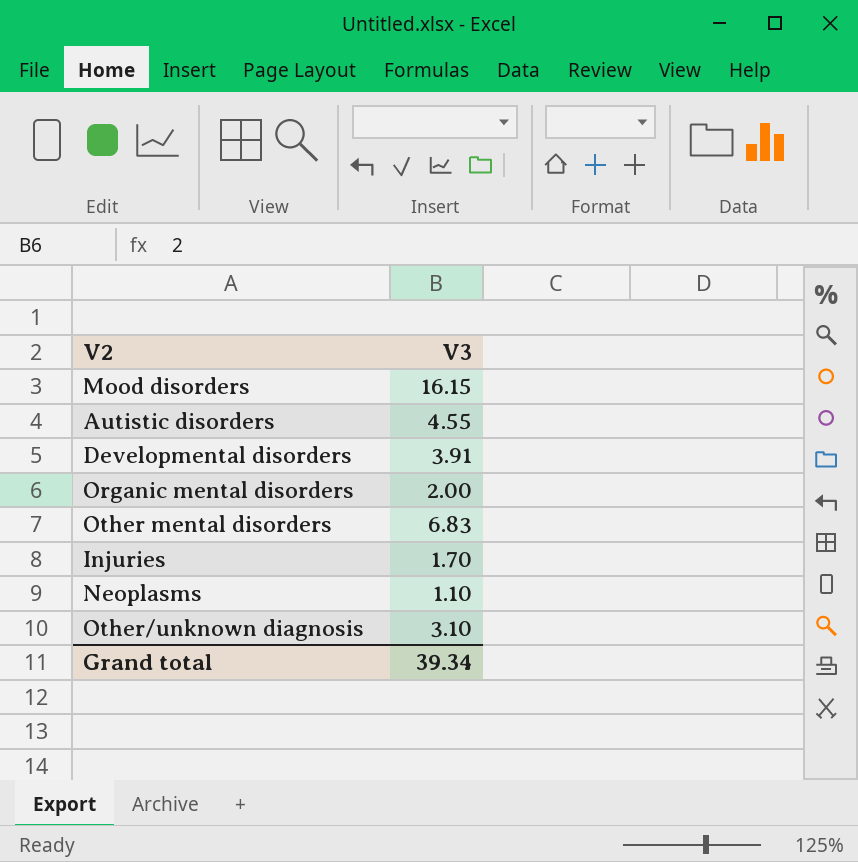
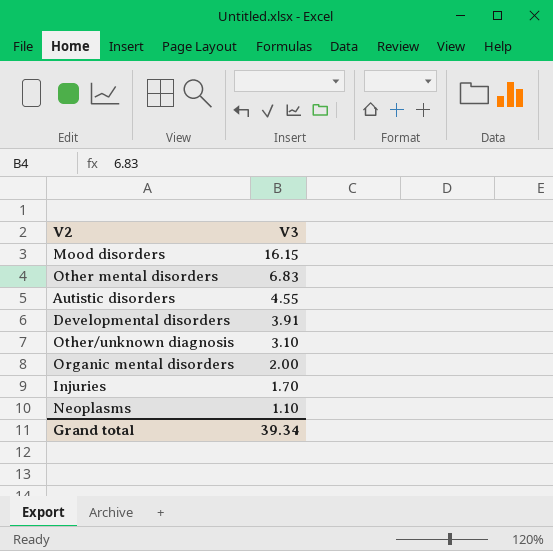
row order: none -> V3 descending

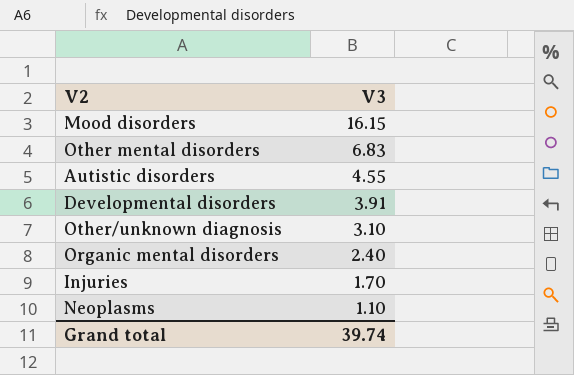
Organic mental disorders | V3: 2.00 -> 2.40
Grand total | V3: 39.34 -> 39.74

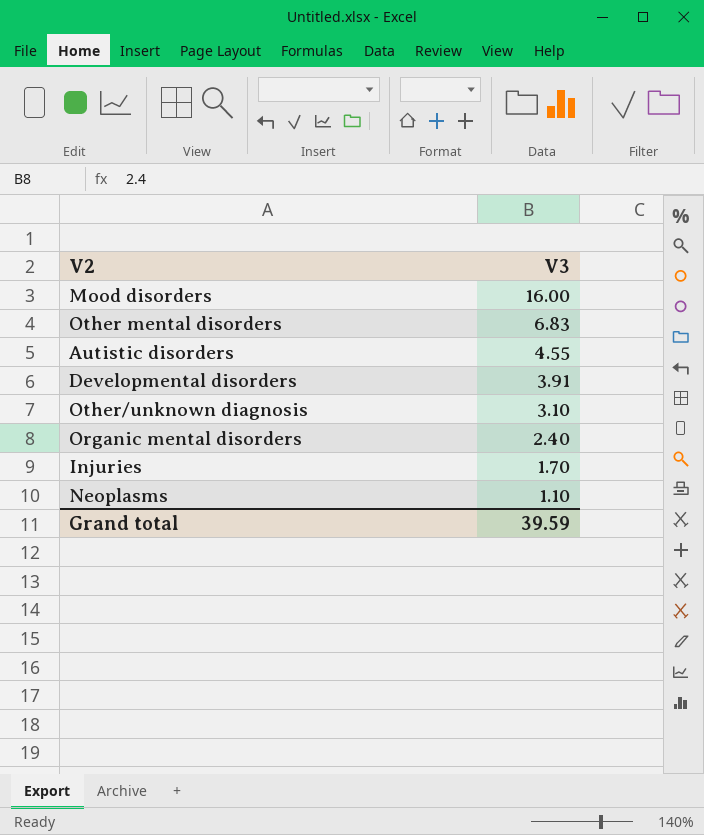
Mood disorders | V3: 16.15 -> 16.00
Grand total | V3: 39.74 -> 39.59

